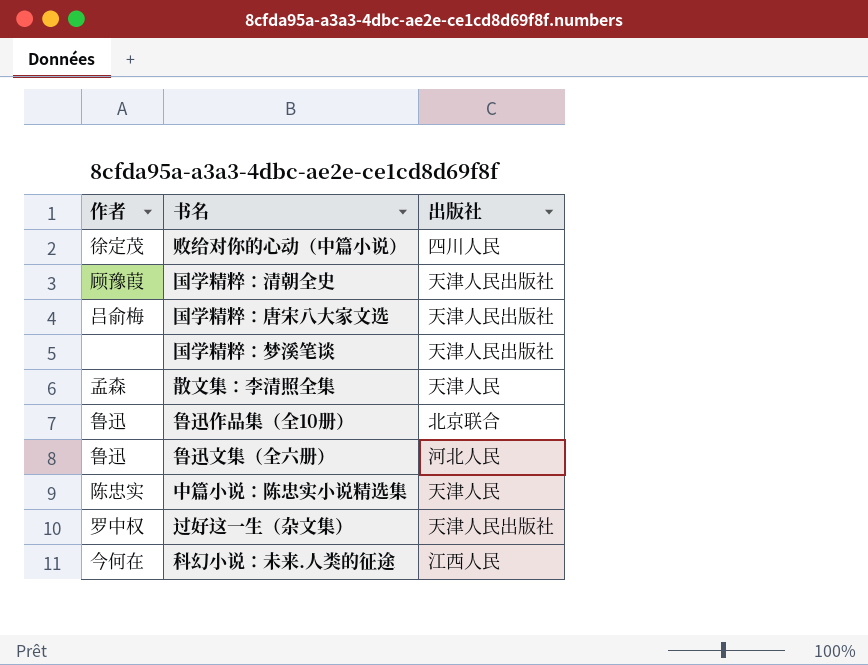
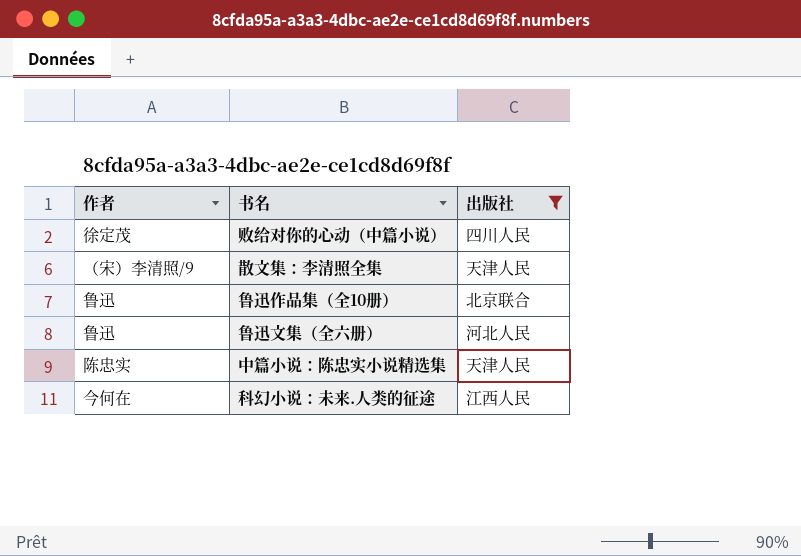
filter: none -> 出版社 != 天津人民出版社
散文集：李清照全集 | 作者: 孟森 -> （宋）李清照/9

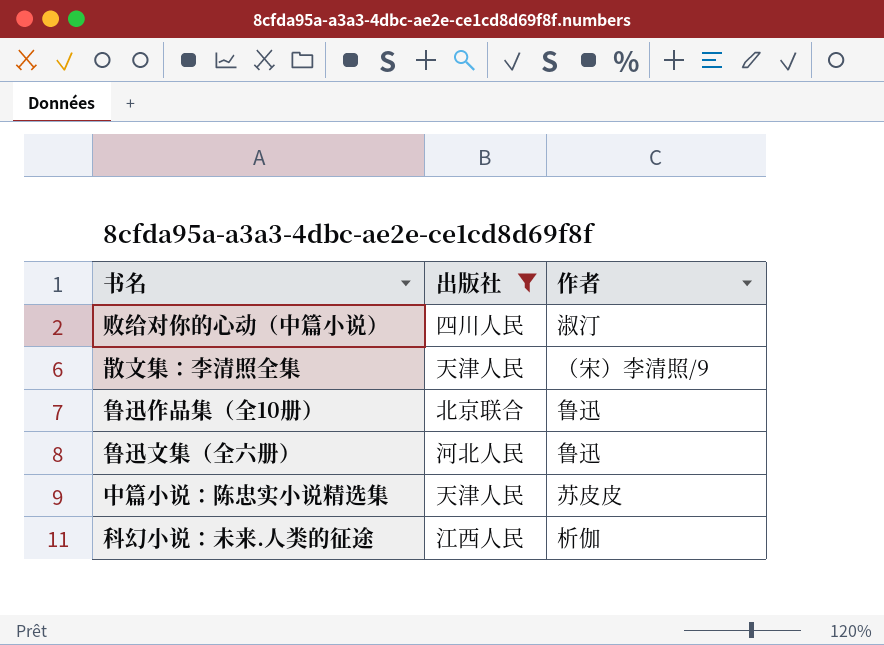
column 作者 | position: 1 -> 3
败给对你的心动（中篇小说） | 作者: 徐定茂 -> 淑汀
中篇小说：陈忠实小说精选集 | 作者: 陈忠实 -> 苏皮皮
科幻小说：未来.人类的征途 | 作者: 今何在 -> 析伽

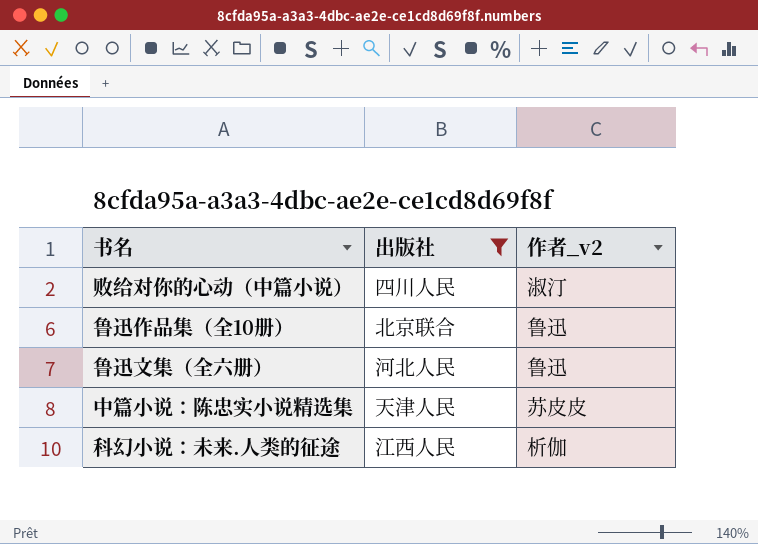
column name: 作者 -> 作者_v2
row 散文集：李清照全集: 天津人民 | （宋）李清照/9 -> none

